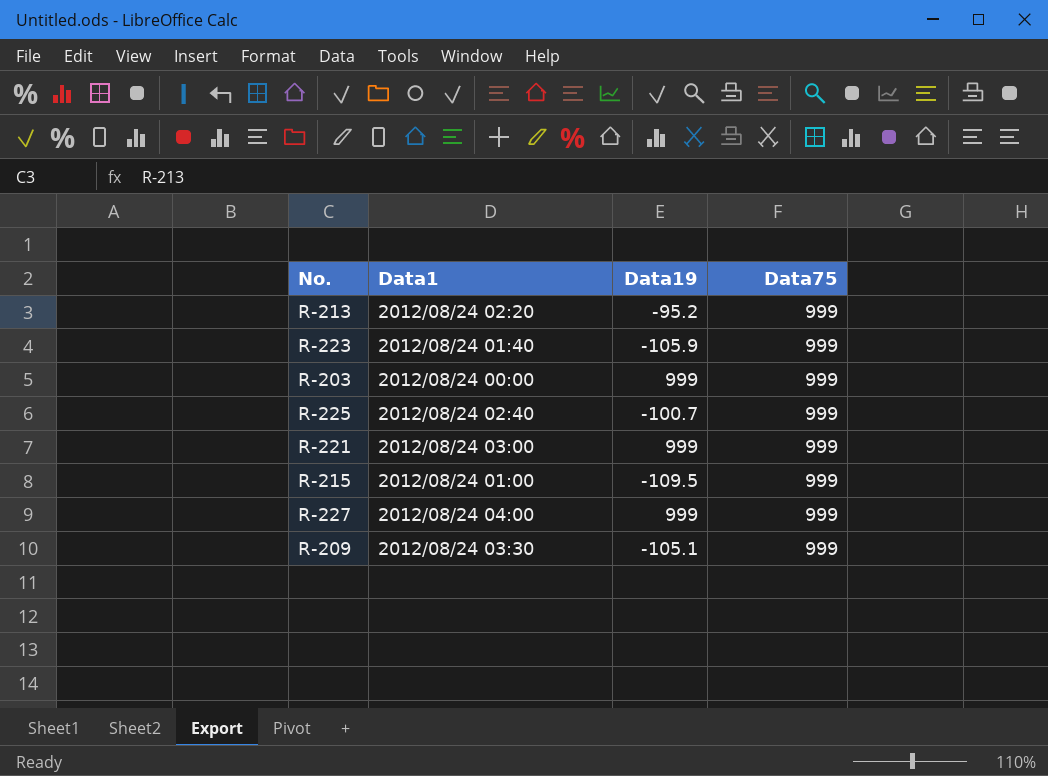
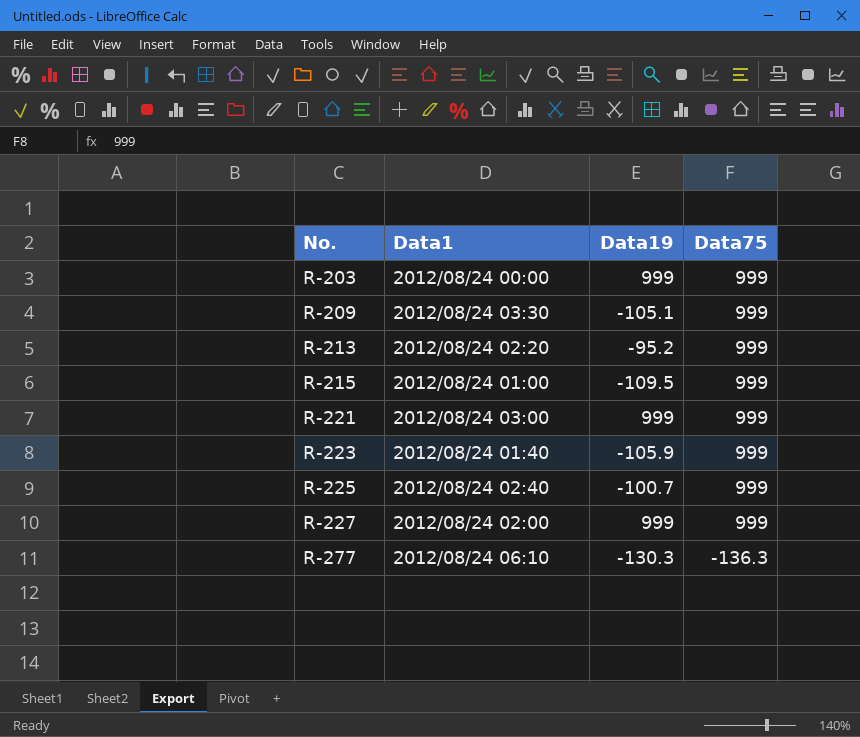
row order: none -> No. ascending
R-227 | Data1: 2012/08/24 04:00 -> 2012/08/24 02:00
row R-277: none -> 2012/08/24 06:10 | -130.3 | -136.3

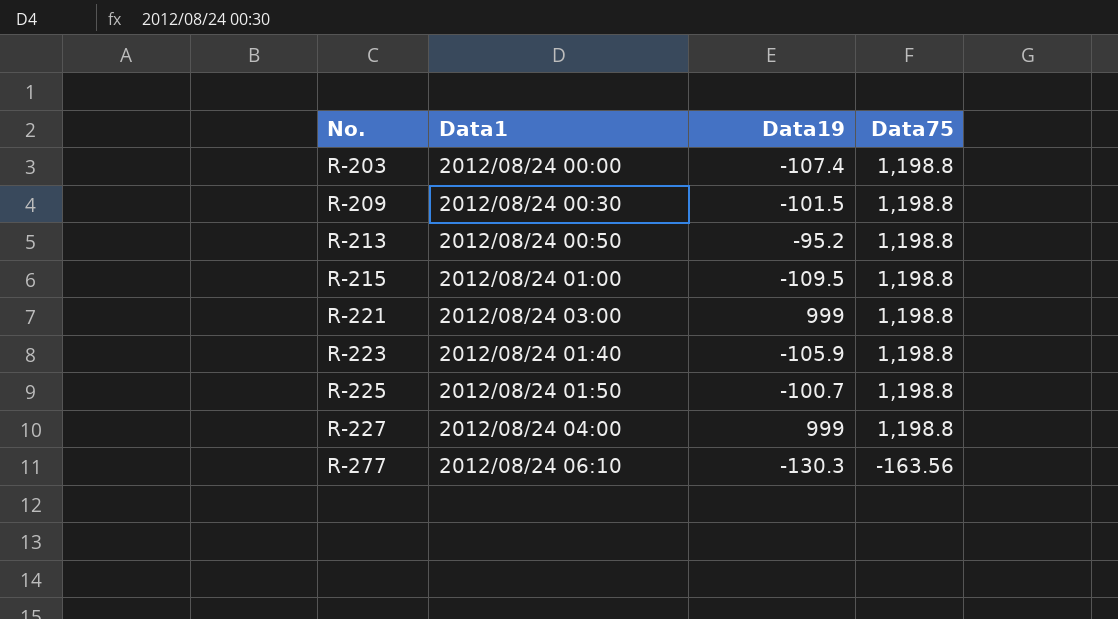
R-203 | Data19: 999 -> -107.4
R-203 | Data75: 999 -> 1,198.8
R-209 | Data1: 2012/08/24 03:30 -> 2012/08/24 00:30
R-209 | Data19: -105.1 -> -101.5
R-209 | Data75: 999 -> 1,198.8
R-213 | Data1: 2012/08/24 02:20 -> 2012/08/24 00:50
R-213 | Data75: 999 -> 1,198.8
R-215 | Data75: 999 -> 1,198.8
R-221 | Data75: 999 -> 1,198.8
R-223 | Data75: 999 -> 1,198.8
R-225 | Data1: 2012/08/24 02:40 -> 2012/08/24 01:50
R-225 | Data75: 999 -> 1,198.8
R-227 | Data1: 2012/08/24 02:00 -> 2012/08/24 04:00
R-227 | Data75: 999 -> 1,198.8
R-277 | Data75: -136.3 -> -163.56

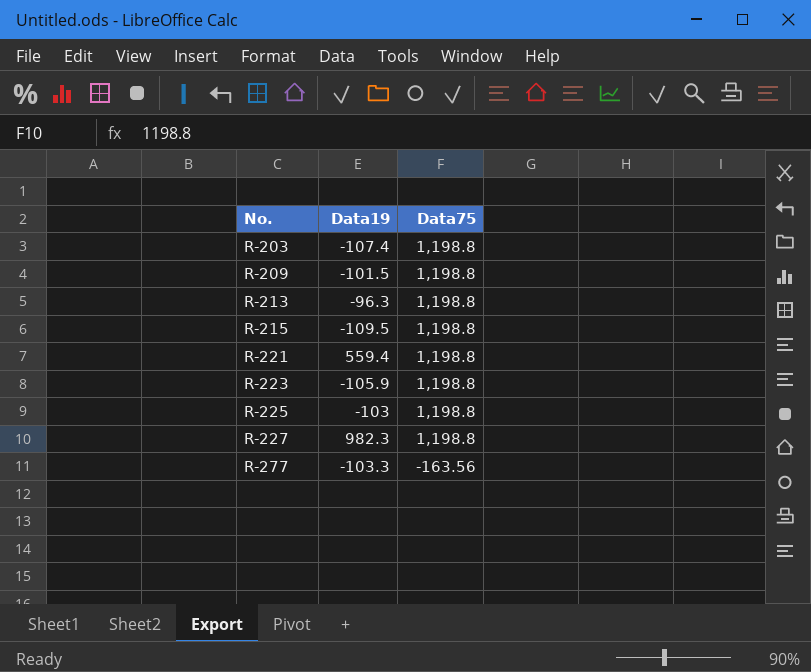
column Data1 | position: 2 -> none
R-213 | Data19: -95.2 -> -96.3
R-221 | Data19: 999 -> 559.4
R-225 | Data19: -100.7 -> -103
R-227 | Data19: 999 -> 982.3
R-277 | Data19: -130.3 -> -103.3

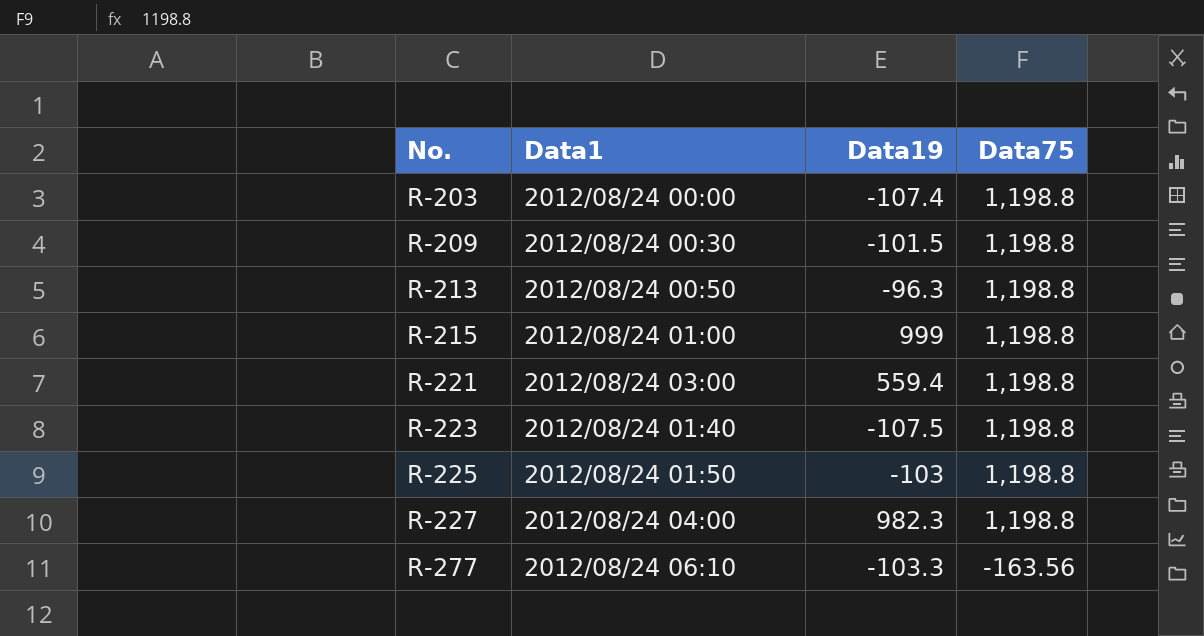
column Data1 | position: none -> 2
R-215 | Data19: -109.5 -> 999
R-223 | Data19: -105.9 -> -107.5

